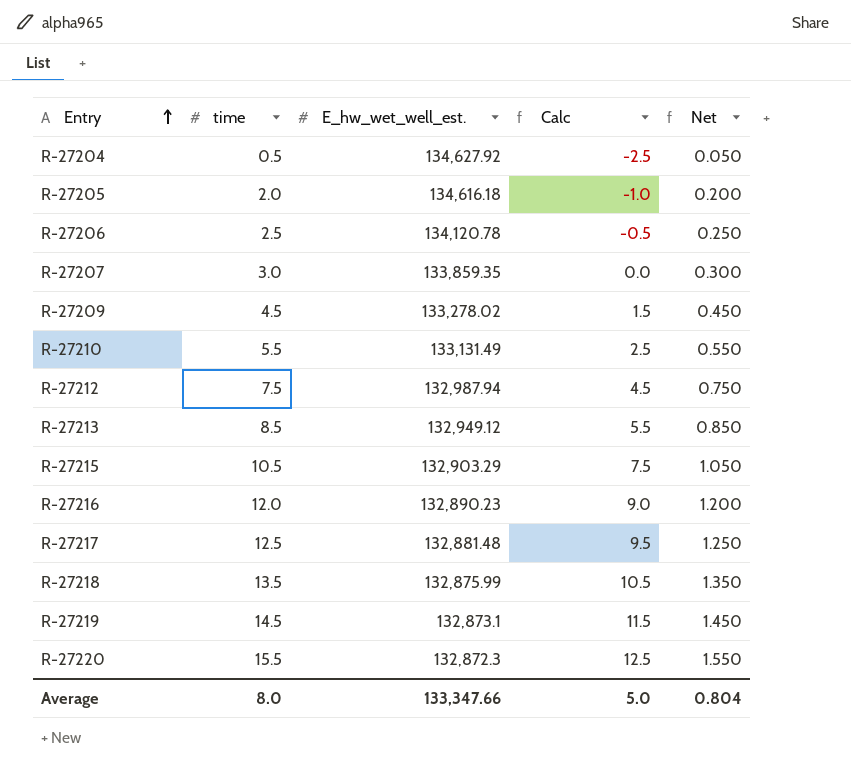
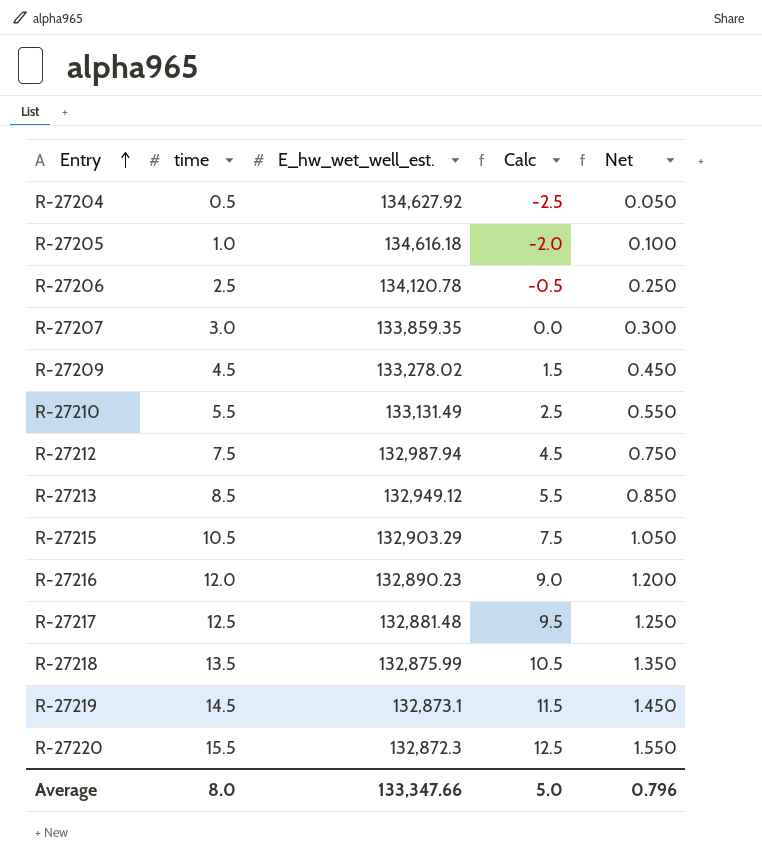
R-27205 | time: 2.0 -> 1.0
R-27205 | Calc: -1.0 -> -2.0
R-27205 | Net: 0.200 -> 0.100
Average | Net: 0.804 -> 0.796

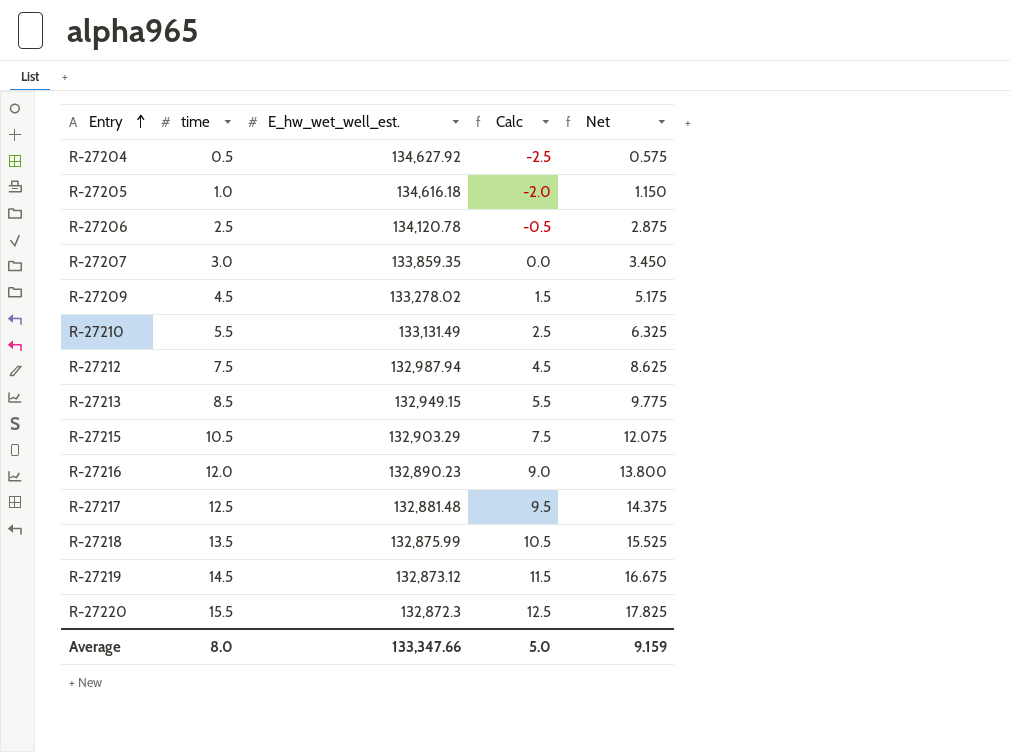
column Net | formula: [time] * 0.1 -> [time] * 1.15
R-27213 | E_hw_wet_well_est.: 132,949.12 -> 132,949.15
R-27219 | E_hw_wet_well_est.: 132,873.1 -> 132,873.12
Average | Net: 0.796 -> 9.159

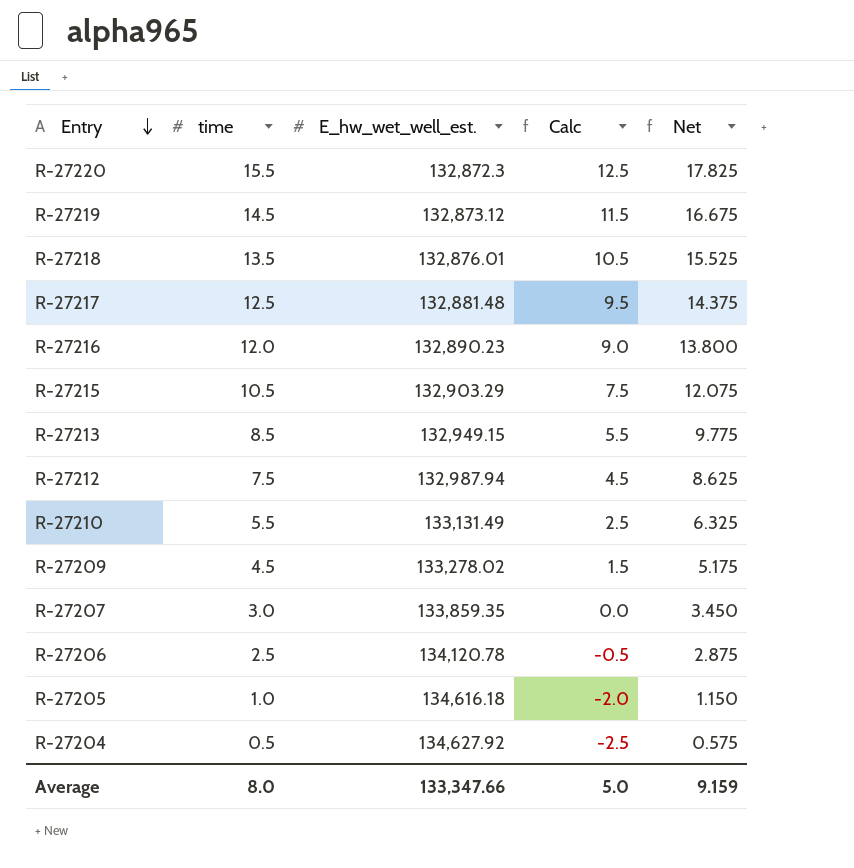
row order: Entry ascending -> Entry descending
R-27218 | E_hw_wet_well_est.: 132,875.99 -> 132,876.01

